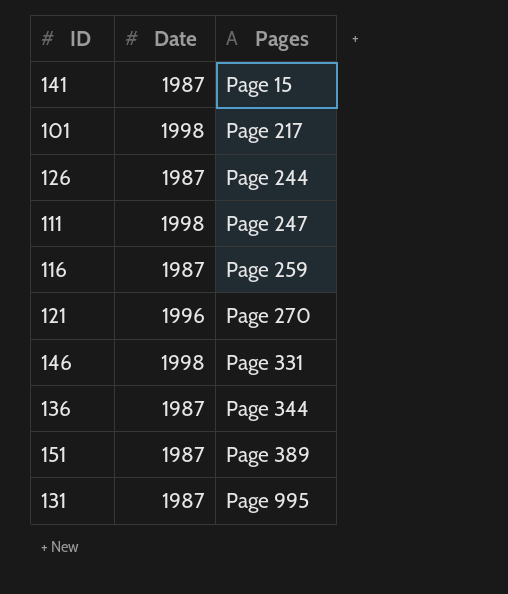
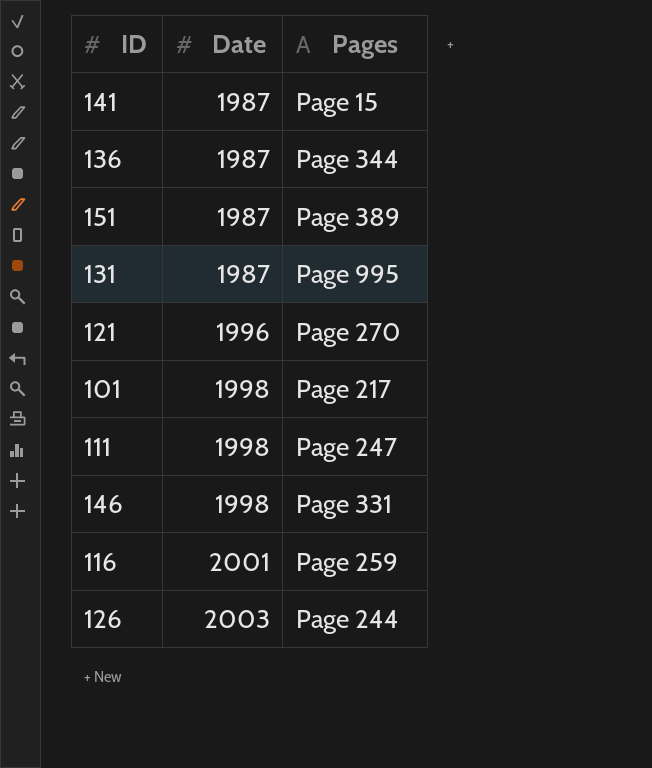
row order: Pages ascending -> Date ascending
116 | Date: 1987 -> 2001
126 | Date: 1987 -> 2003

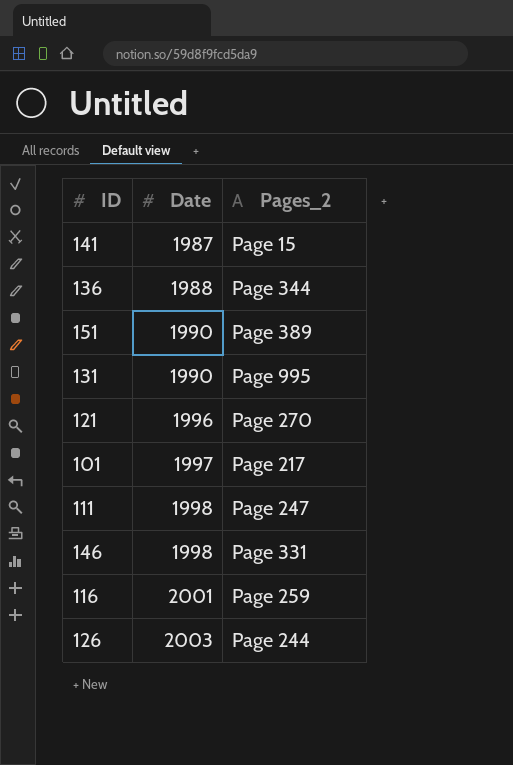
column name: Pages -> Pages_2
136 | Date: 1987 -> 1988
151 | Date: 1987 -> 1990
131 | Date: 1987 -> 1990
101 | Date: 1998 -> 1997

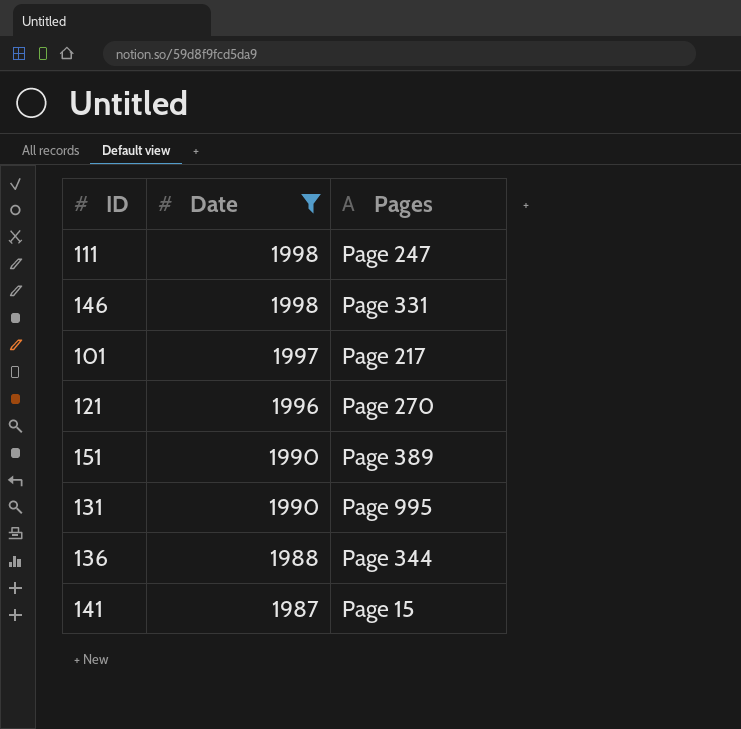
filter: none -> Date <= 1998
row order: Date ascending -> Date descending
column name: Pages_2 -> Pages

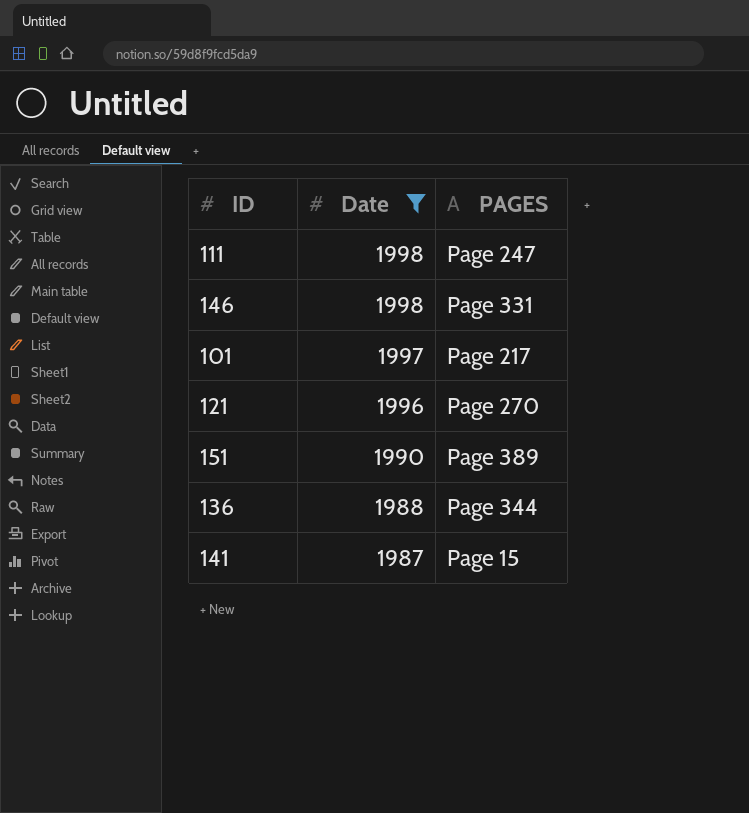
column name: Pages -> PAGES
row 131: 1990 | Page 995 -> none

